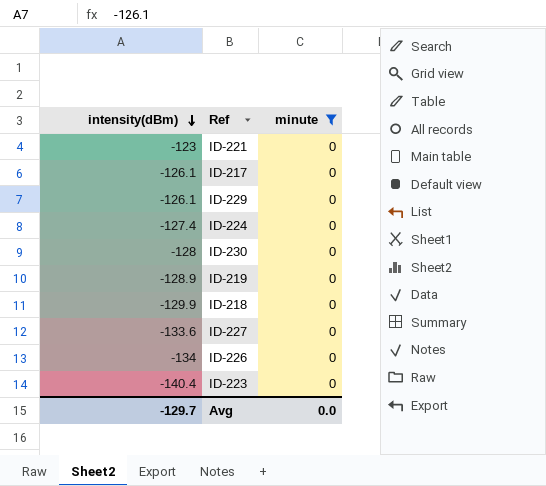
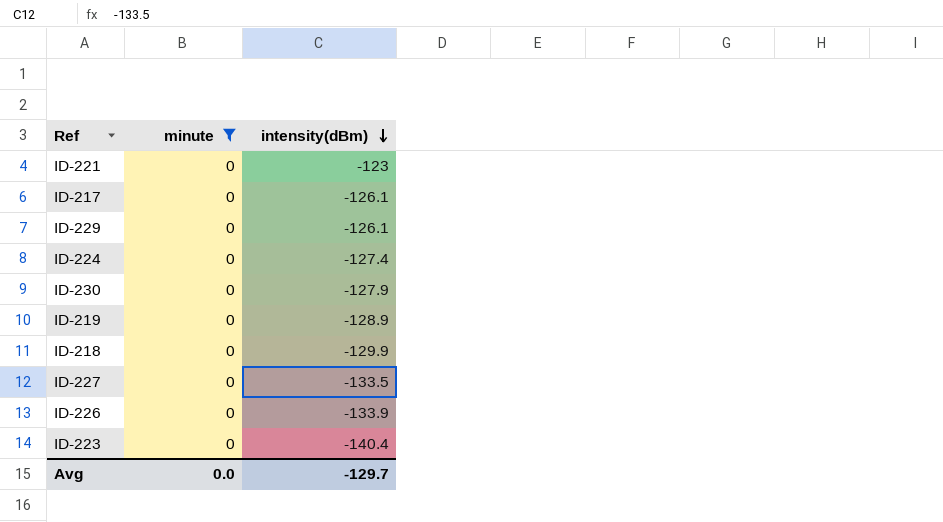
column intensity(dBm) | position: 1 -> 3
ID-230 | intensity(dBm): -128 -> -127.9
ID-227 | intensity(dBm): -133.6 -> -133.5
ID-226 | intensity(dBm): -134 -> -133.9

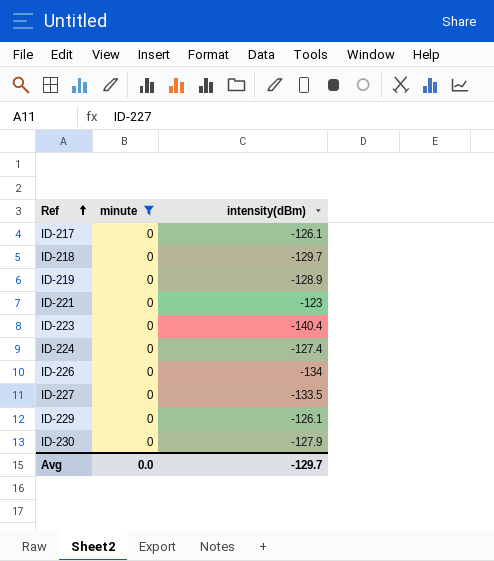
row order: intensity(dBm) descending -> Ref ascending
ID-218 | intensity(dBm): -129.9 -> -129.7
ID-226 | intensity(dBm): -133.9 -> -134

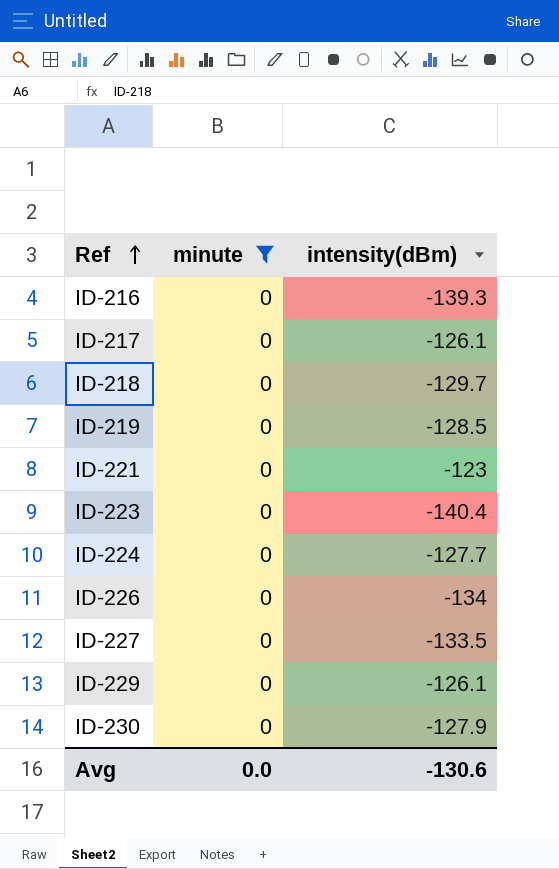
row ID-216: none -> 0 | -139.3
ID-219 | intensity(dBm): -128.9 -> -128.5
ID-224 | intensity(dBm): -127.4 -> -127.7
Avg | intensity(dBm): -129.7 -> -130.6

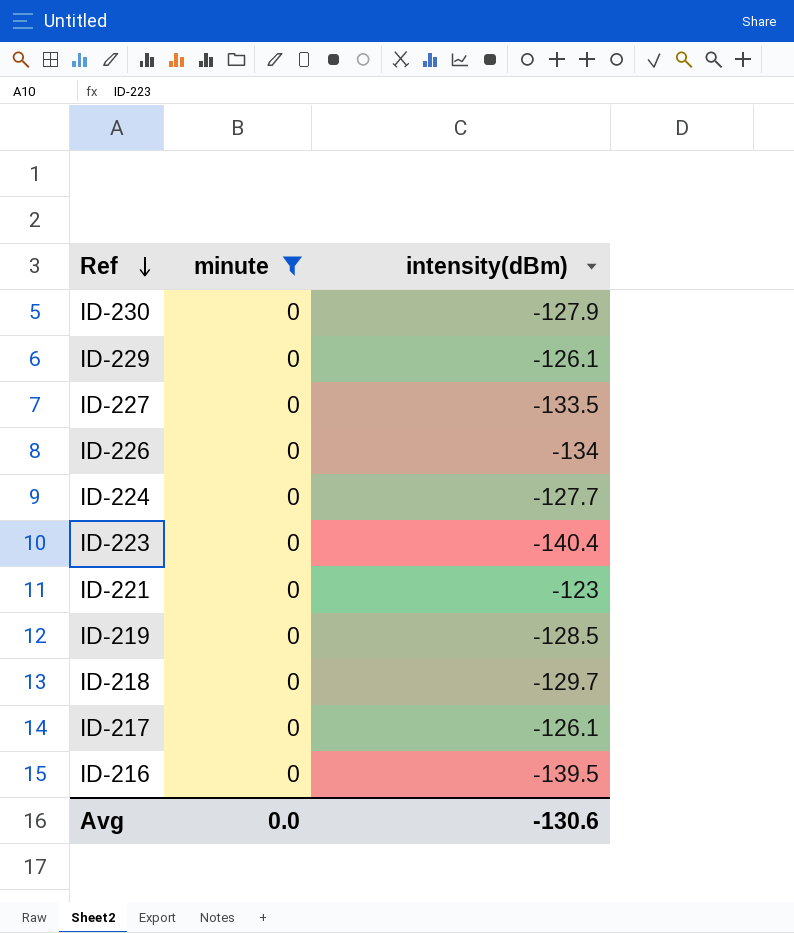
row order: Ref ascending -> Ref descending
ID-216 | intensity(dBm): -139.3 -> -139.5

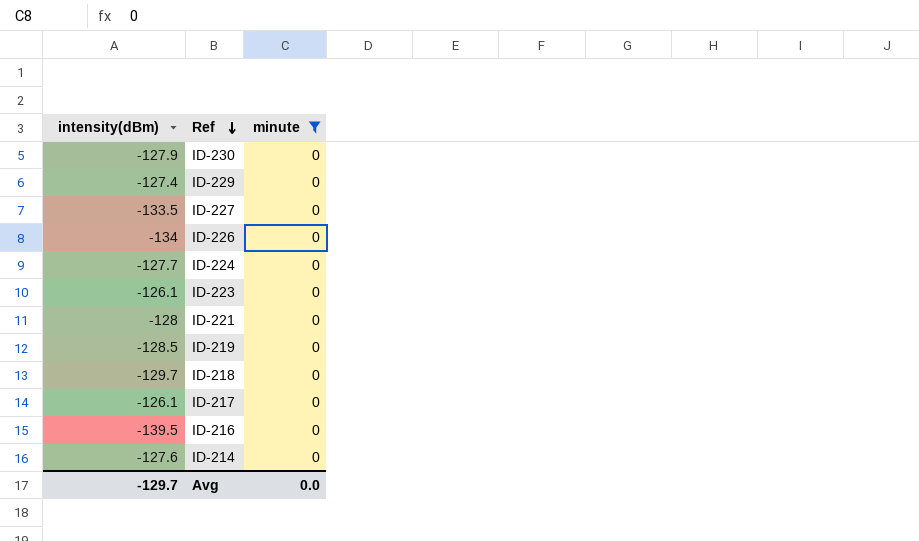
column intensity(dBm) | position: 3 -> 1
ID-229 | intensity(dBm): -126.1 -> -127.4
ID-223 | intensity(dBm): -140.4 -> -126.1
ID-221 | intensity(dBm): -123 -> -128
row ID-214: none -> -127.6 | 0
Avg | intensity(dBm): -130.6 -> -129.7

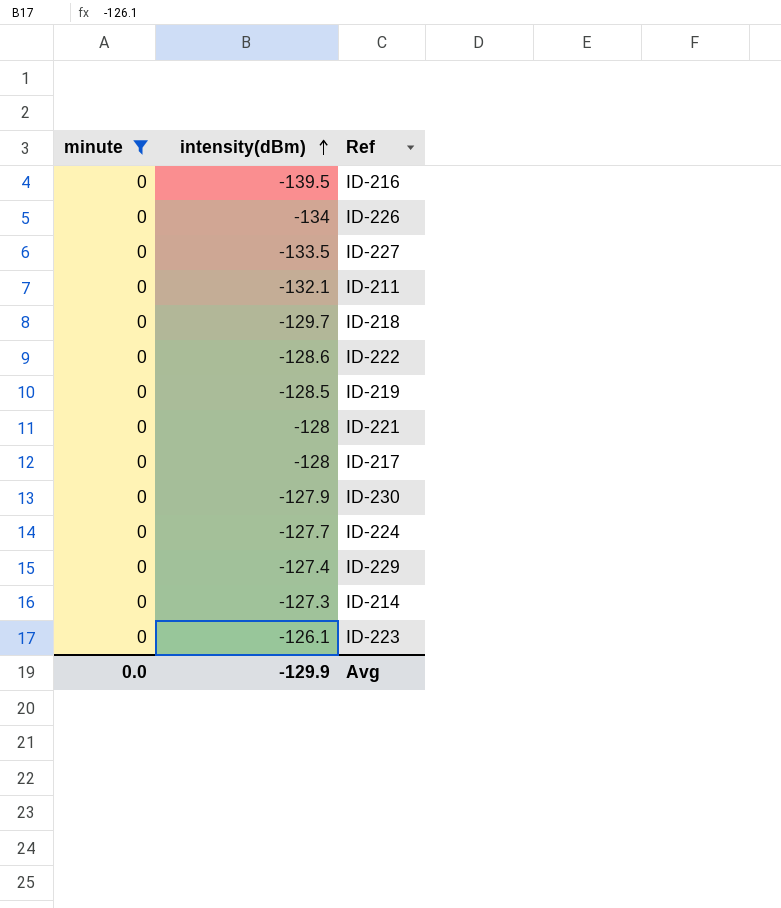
row order: Ref descending -> intensity(dBm) ascending
column minute | position: 3 -> 1
row ID-211: none -> 0 | -132.1
row ID-222: none -> 0 | -128.6
ID-217 | intensity(dBm): -126.1 -> -128
ID-214 | intensity(dBm): -127.6 -> -127.3
Avg | intensity(dBm): -129.7 -> -129.9

